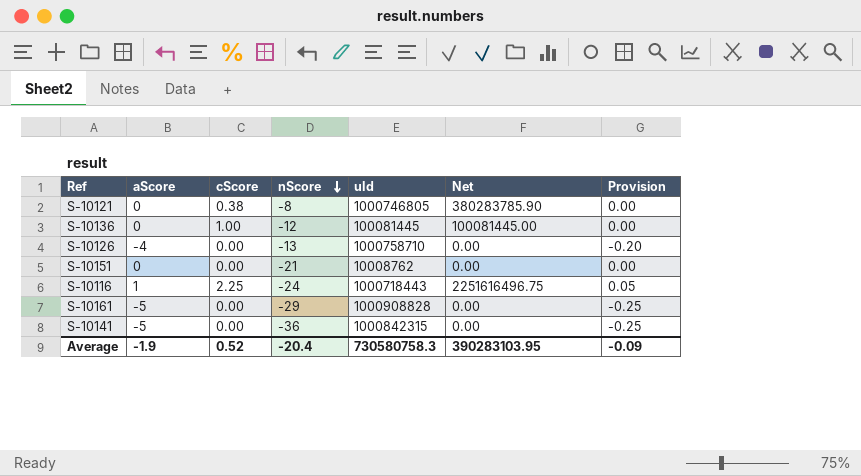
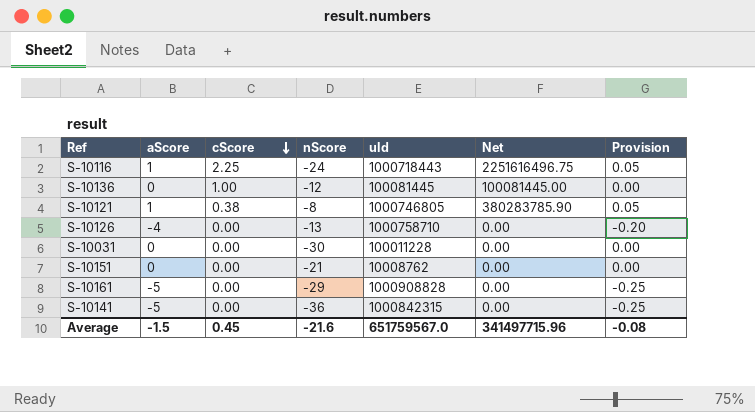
row order: nScore descending -> cScore descending
S-10121 | aScore: 0 -> 1
S-10121 | Provision: 0.00 -> 0.05
row S-10031: none -> 0 | 0.00 | -30 | 100011228 | 0.00 | 0.00
Average | aScore: -1.9 -> -1.5
Average | cScore: 0.52 -> 0.45
Average | nScore: -20.4 -> -21.6
Average | uId: 730580758.3 -> 651759567.0
Average | Net: 390283103.95 -> 341497715.96
Average | Provision: -0.09 -> -0.08

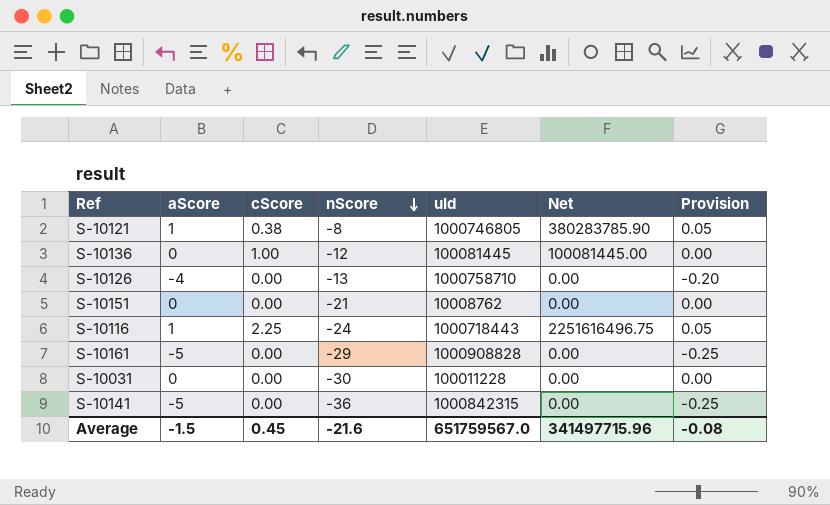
row order: cScore descending -> nScore descending

